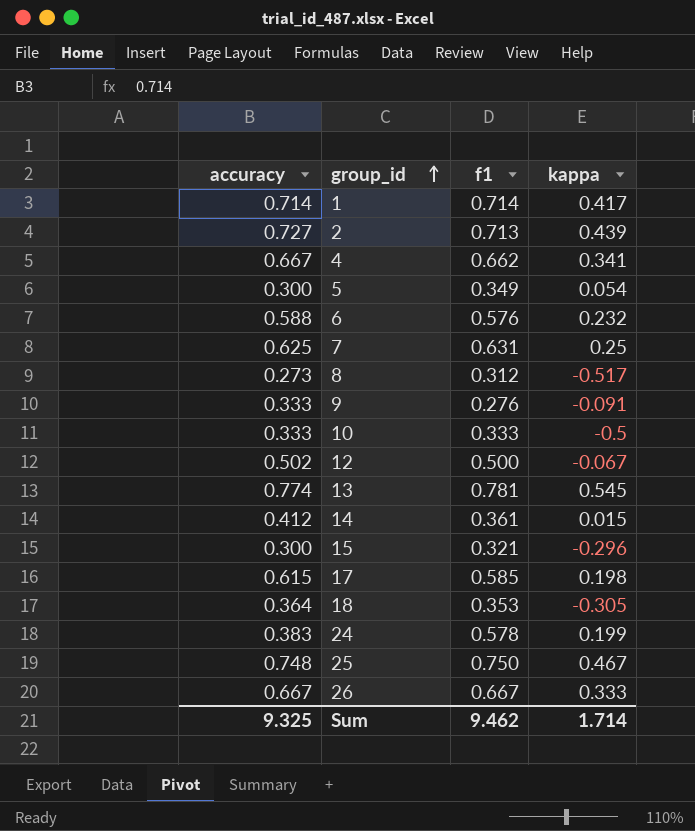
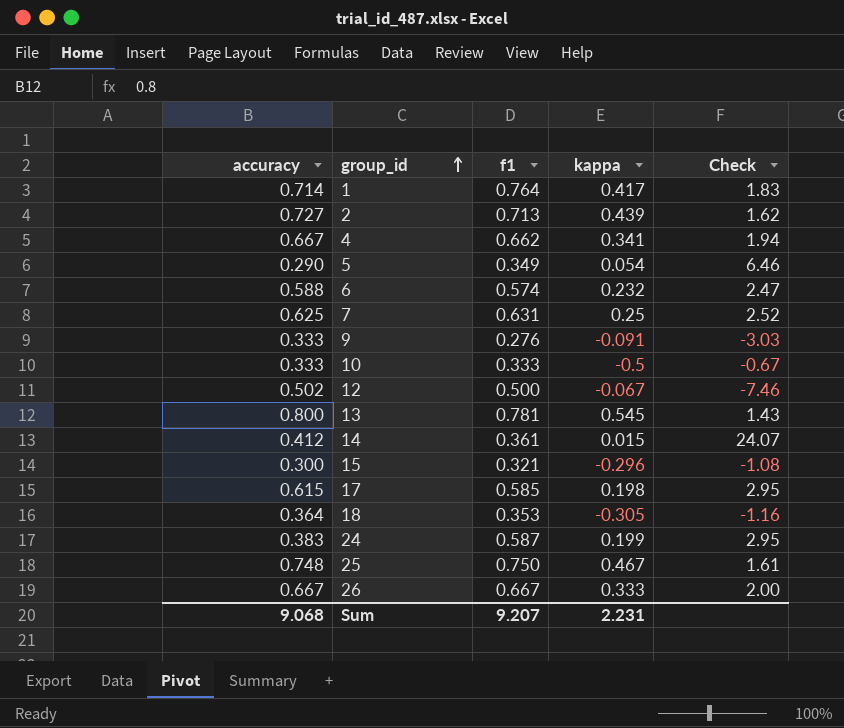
column Check | formula: none -> [f1] / [kappa]
row 8: 0.273 | 0.312 | -0.517 -> none
1 | f1: 0.714 -> 0.764
5 | accuracy: 0.300 -> 0.290
6 | f1: 0.576 -> 0.574
13 | accuracy: 0.774 -> 0.800
24 | f1: 0.578 -> 0.587
Sum | accuracy: 9.325 -> 9.068
Sum | f1: 9.462 -> 9.207
Sum | kappa: 1.714 -> 2.231

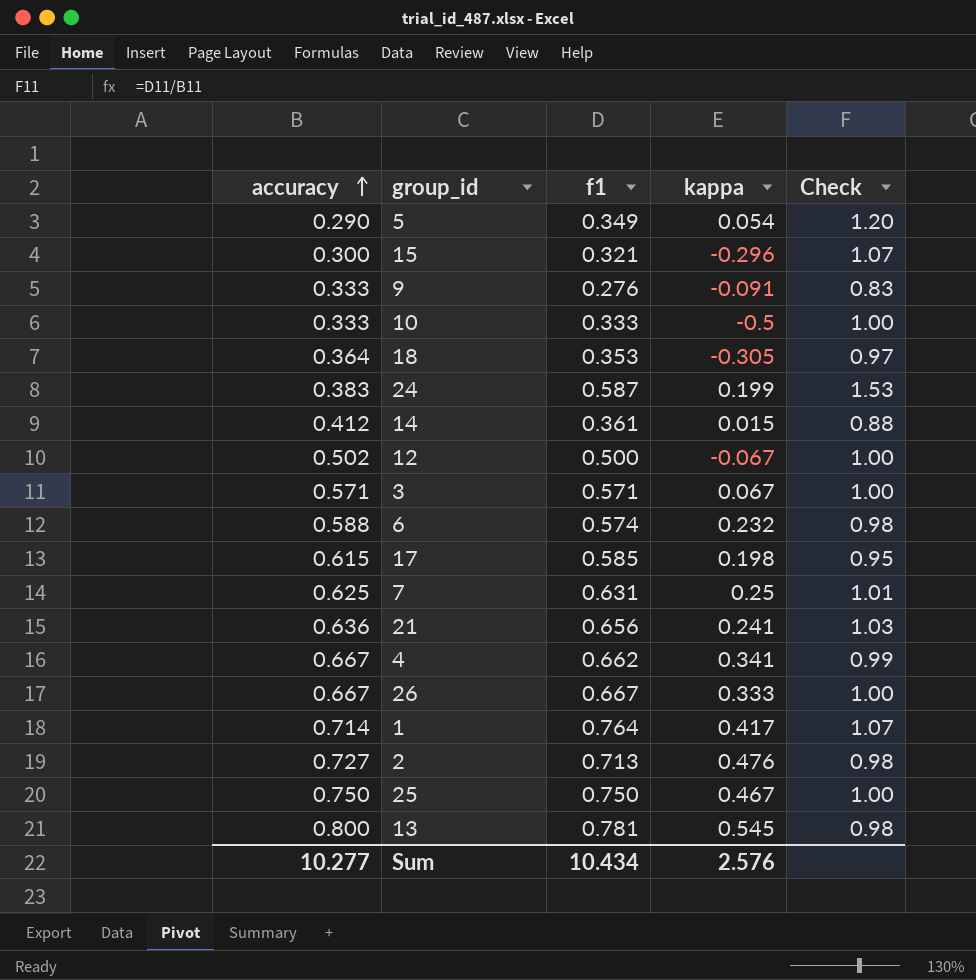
row order: group_id ascending -> accuracy ascending
column Check | formula: [f1] / [kappa] -> [f1] / [accuracy]
row 3: none -> 0.571 | 0.571 | 0.067 | 1.00
row 21: none -> 0.636 | 0.656 | 0.241 | 1.03
2 | kappa: 0.439 -> 0.476
25 | accuracy: 0.748 -> 0.750
Sum | accuracy: 9.068 -> 10.277
Sum | f1: 9.207 -> 10.434
Sum | kappa: 2.231 -> 2.576

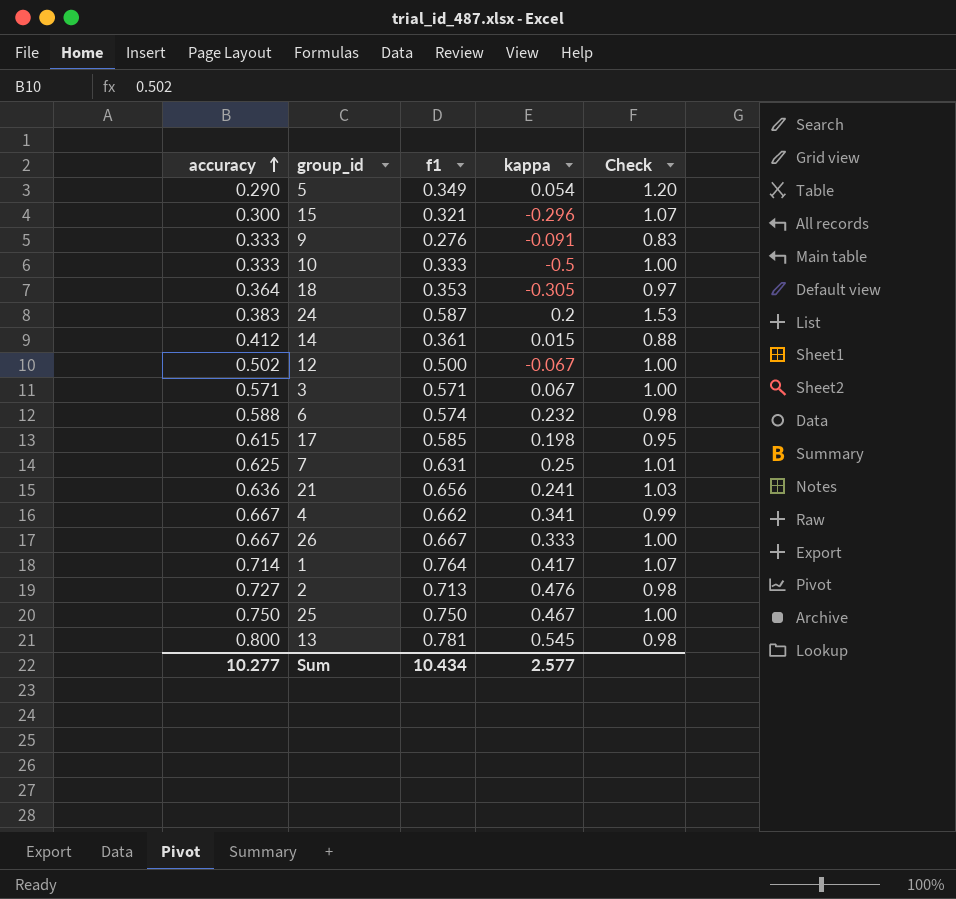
24 | kappa: 0.199 -> 0.2
Sum | kappa: 2.576 -> 2.577

